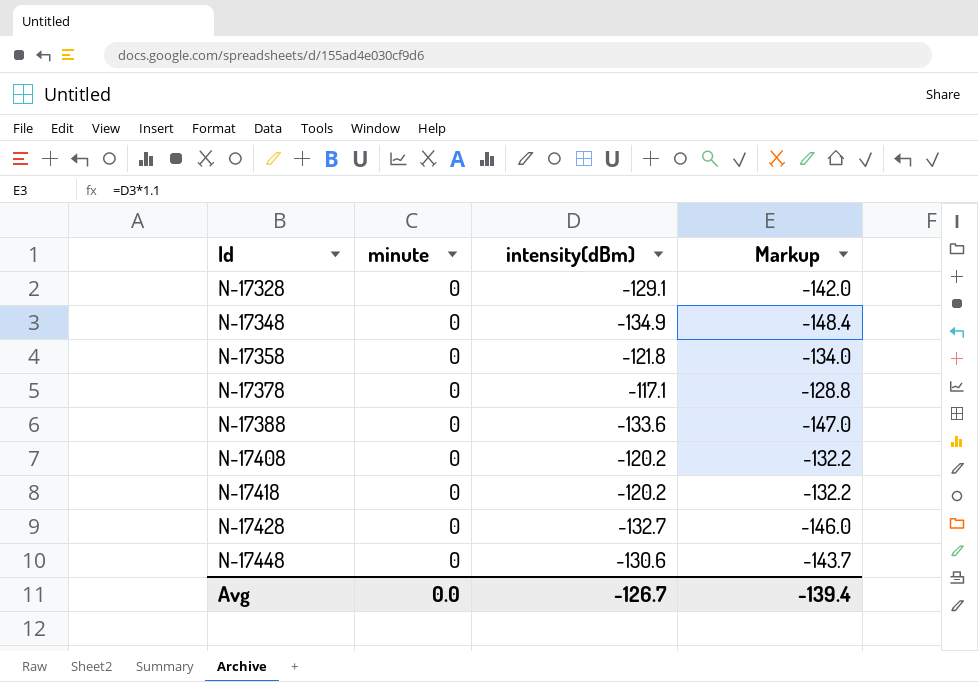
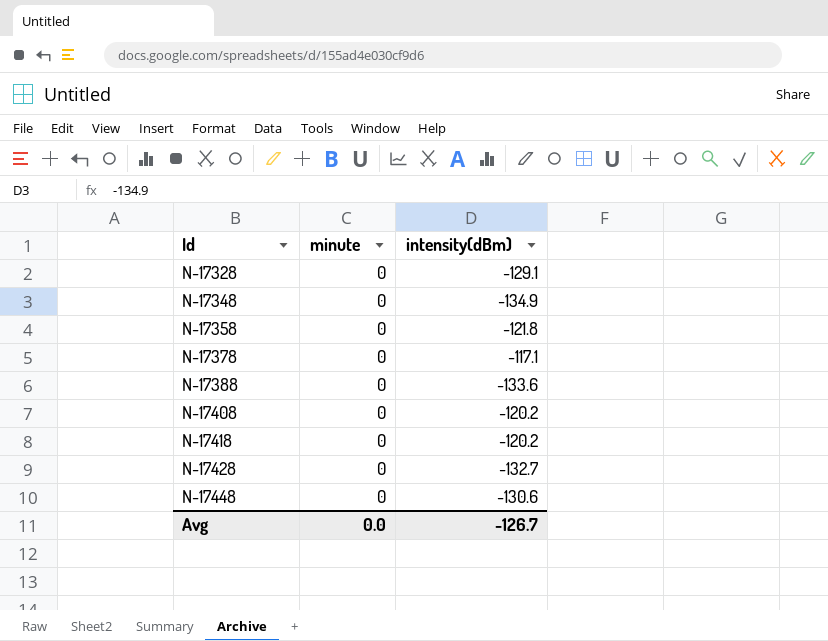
column Markup | formula: [intensity(dBm)] * 1.1 -> none

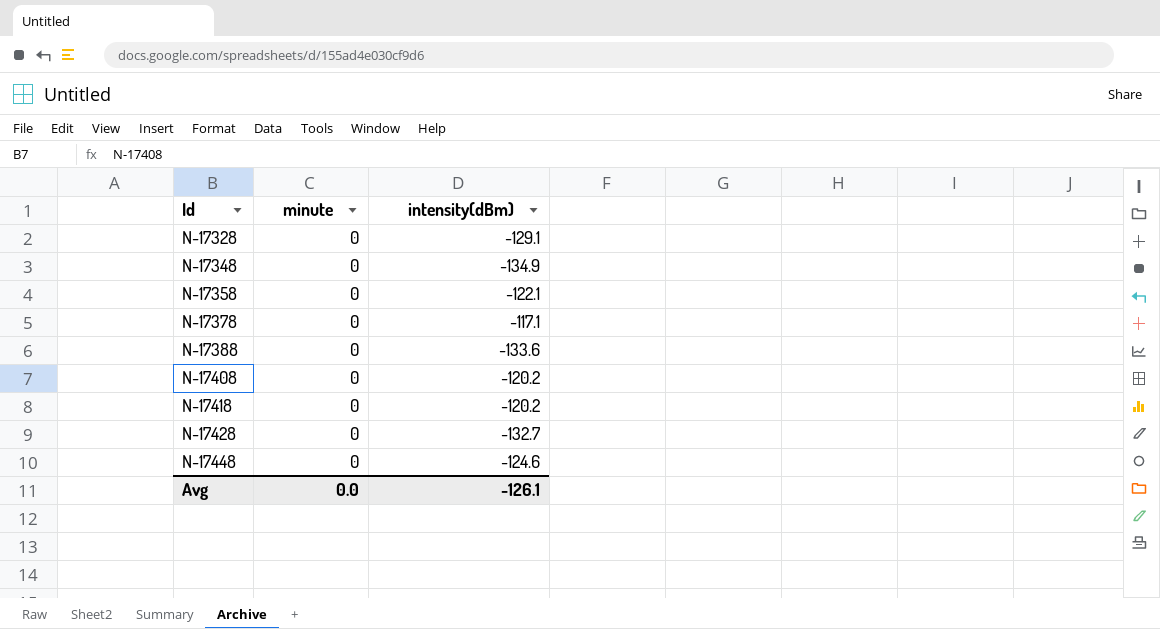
N-17358 | intensity(dBm): -121.8 -> -122.1
N-17448 | intensity(dBm): -130.6 -> -124.6
Avg | intensity(dBm): -126.7 -> -126.1

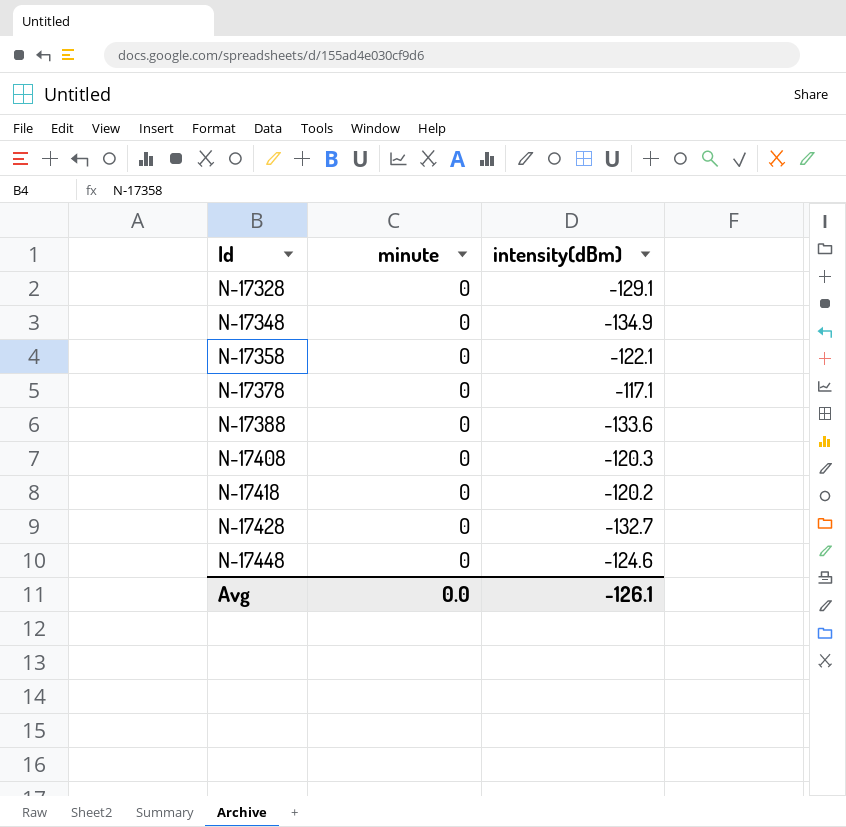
N-17408 | intensity(dBm): -120.2 -> -120.3

